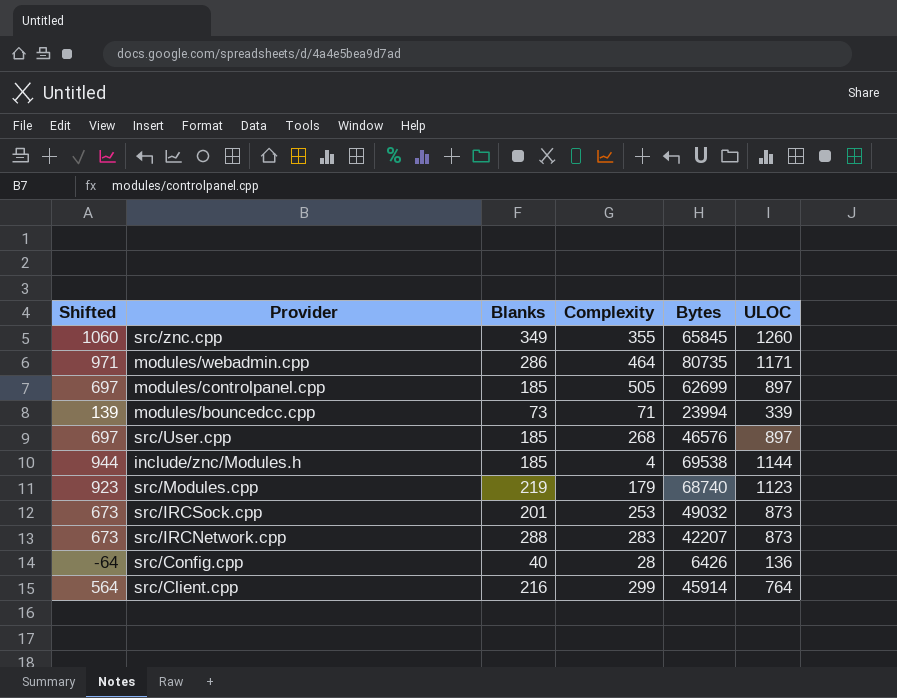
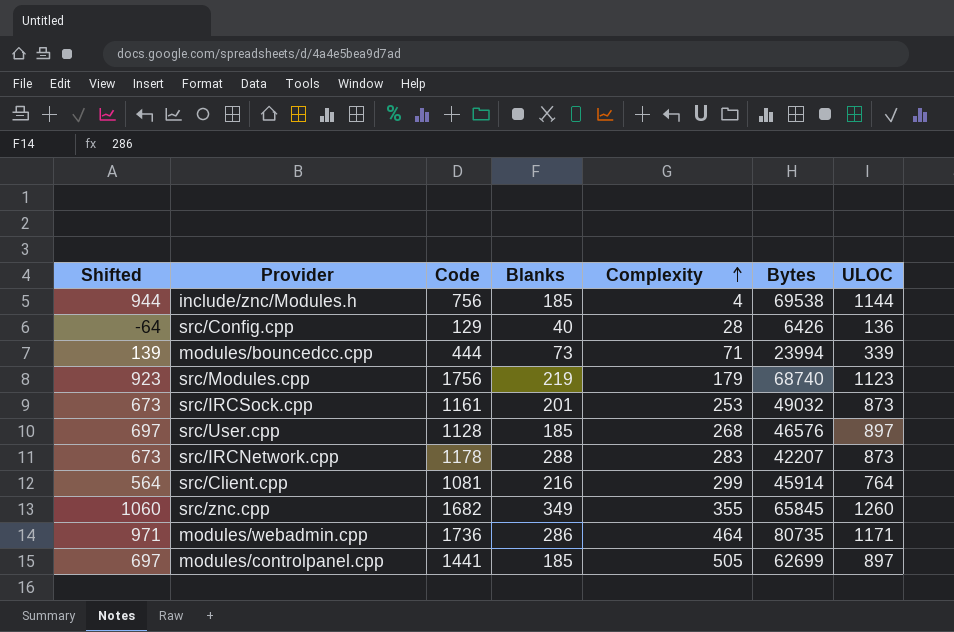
row order: none -> Complexity ascending
column Code | position: none -> 3

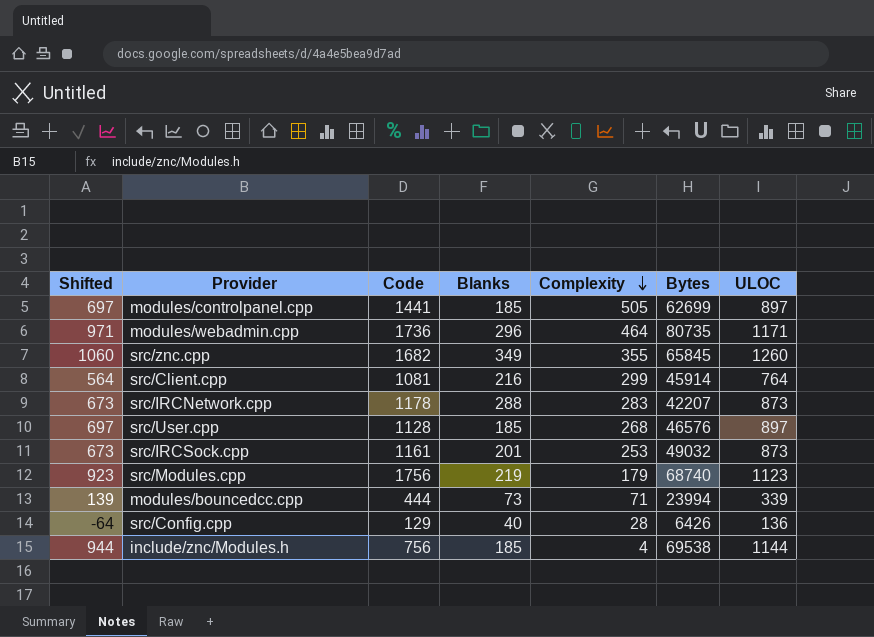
row order: Complexity ascending -> Complexity descending
modules/webadmin.cpp | Blanks: 286 -> 296

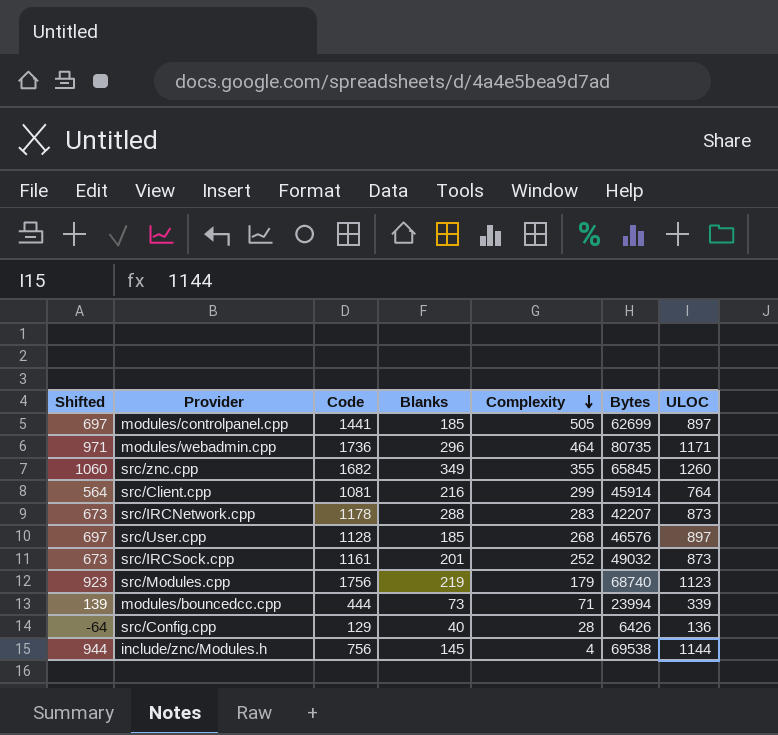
src/IRCSock.cpp | Complexity: 253 -> 252
include/znc/Modules.h | Blanks: 185 -> 145

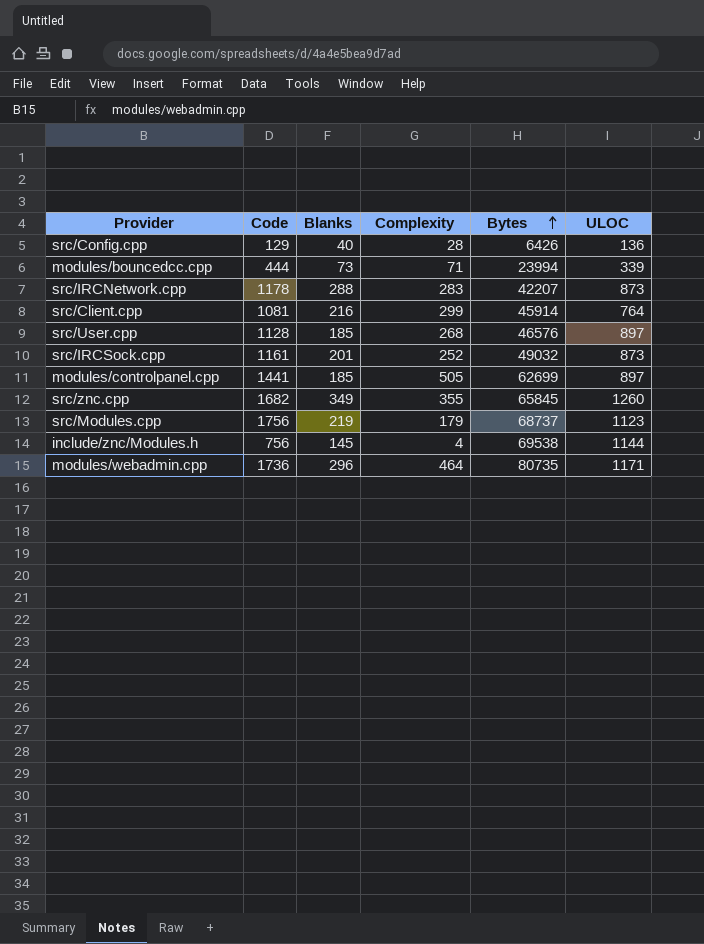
row order: Complexity descending -> Bytes ascending
column Shifted | formula: [ULOC] - 200 -> none
src/Modules.cpp | Bytes: 68740 -> 68737

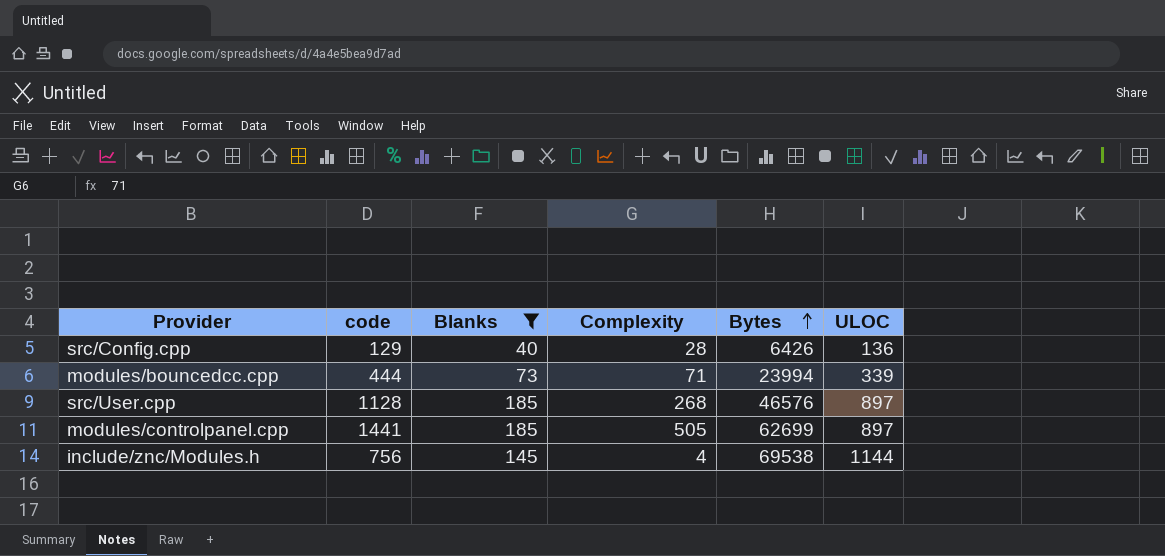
filter: none -> Blanks <= 185
column name: Code -> code

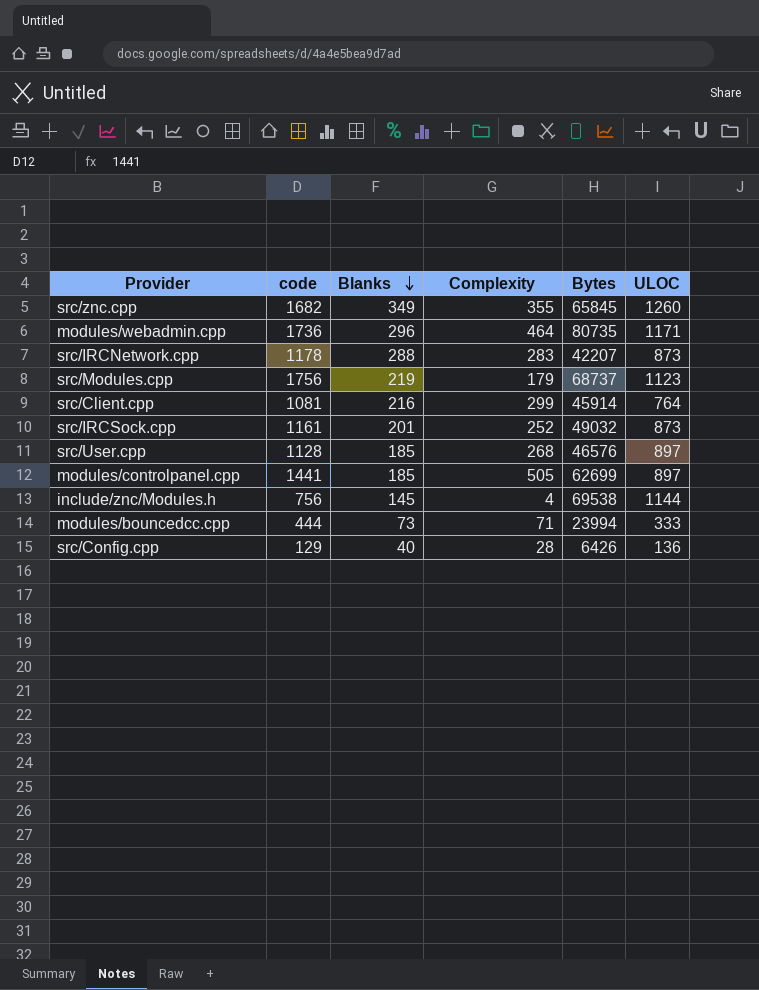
filter: Blanks <= 185 -> none
row order: Bytes ascending -> Blanks descending
modules/bouncedcc.cpp | ULOC: 339 -> 333

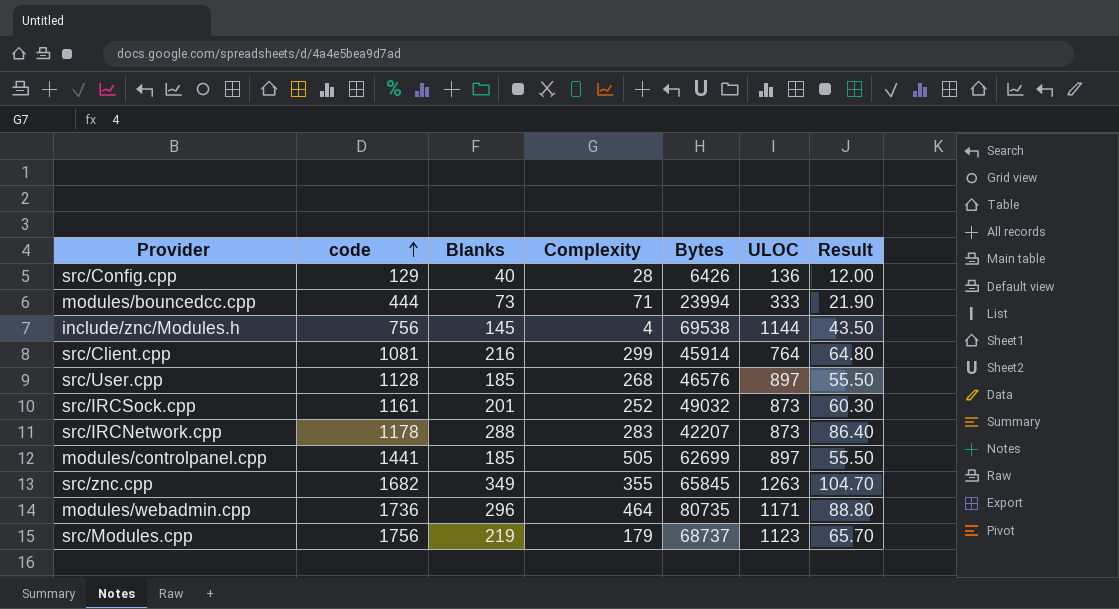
row order: Blanks descending -> code ascending
column Result | formula: none -> [Blanks] * 0.3
src/znc.cpp | ULOC: 1260 -> 1263

